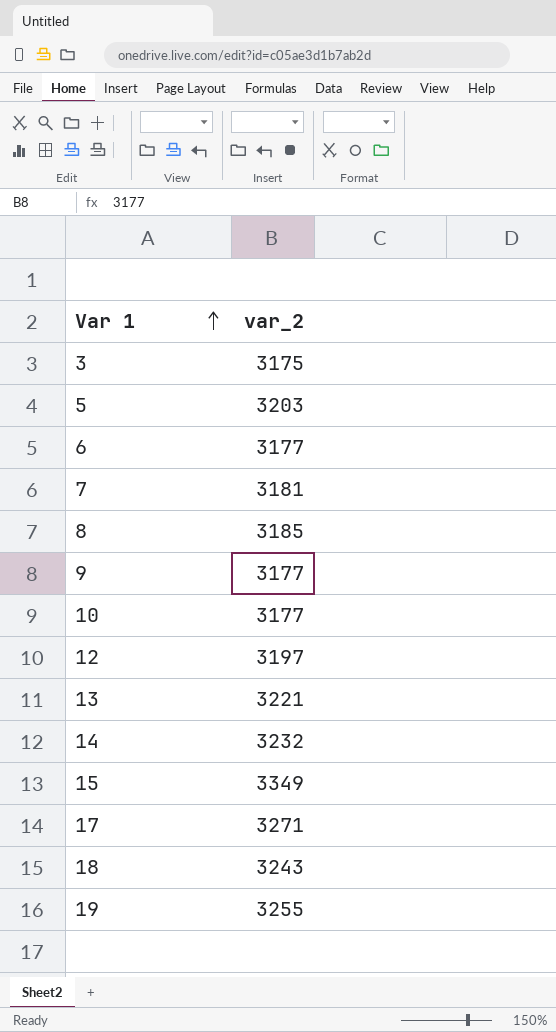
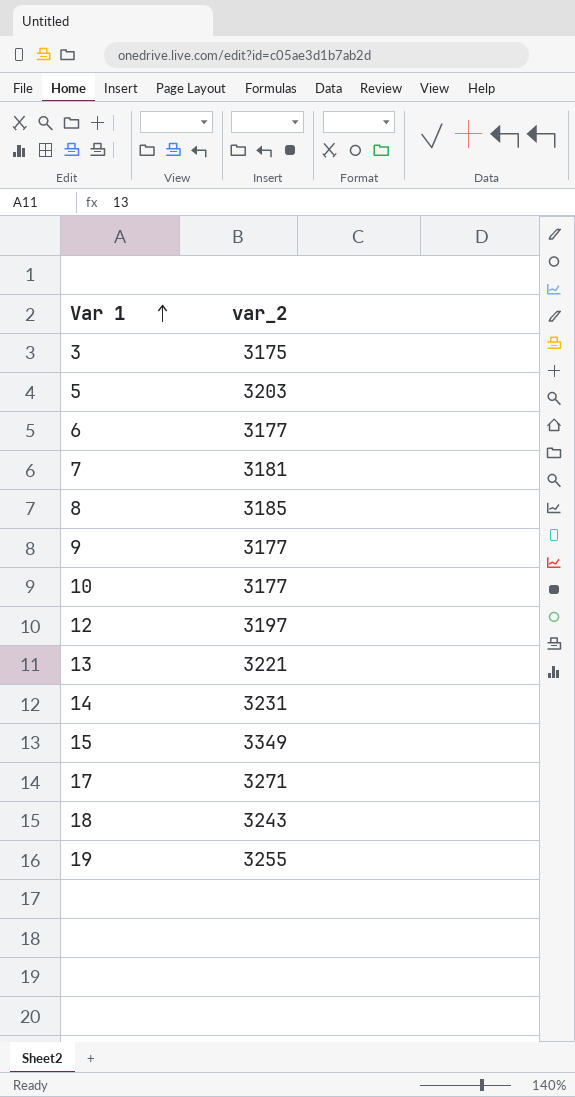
14 | var_2: 3232 -> 3231

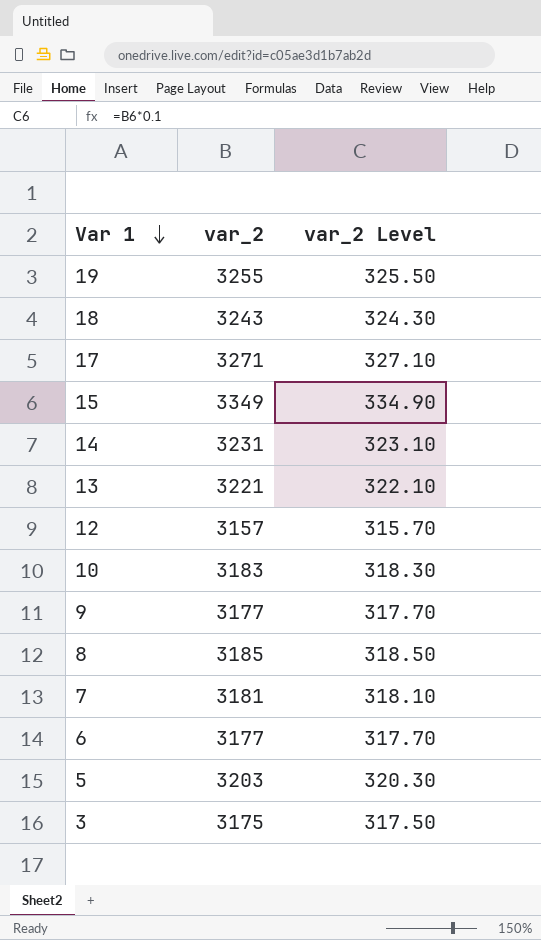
row order: Var 1 ascending -> Var 1 descending
column var_2 Level | formula: none -> [var_2] * 0.1
12 | var_2: 3197 -> 3157
10 | var_2: 3177 -> 3183

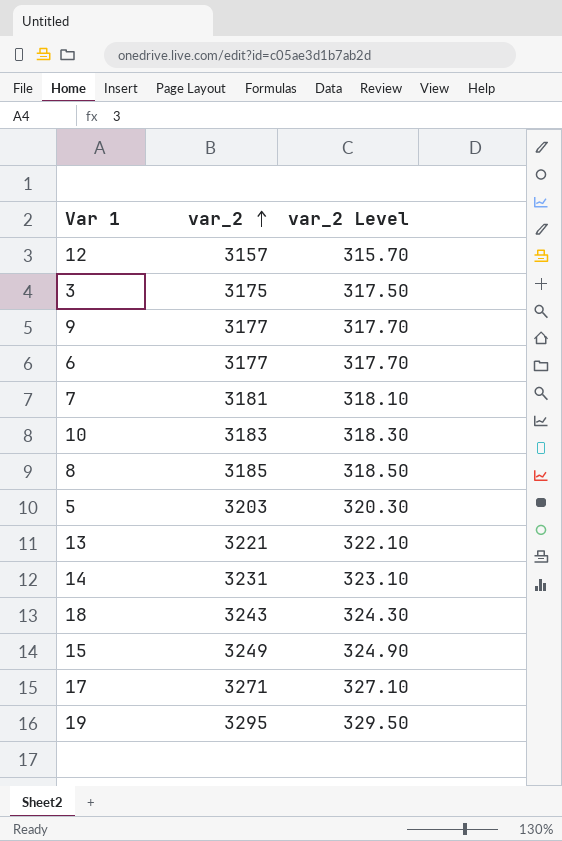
row order: Var 1 descending -> var_2 ascending
15 | var_2: 3349 -> 3249
15 | var_2 Level: 334.90 -> 324.90
19 | var_2: 3255 -> 3295
19 | var_2 Level: 325.50 -> 329.50

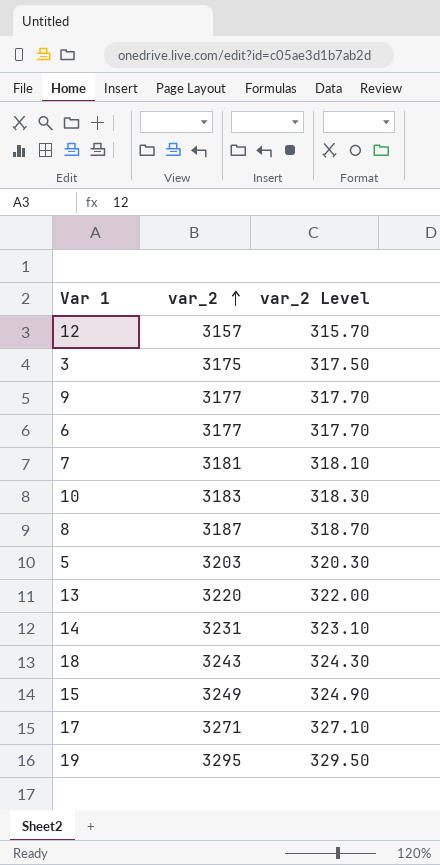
8 | var_2: 3185 -> 3187
8 | var_2 Level: 318.50 -> 318.70
13 | var_2: 3221 -> 3220
13 | var_2 Level: 322.10 -> 322.00

